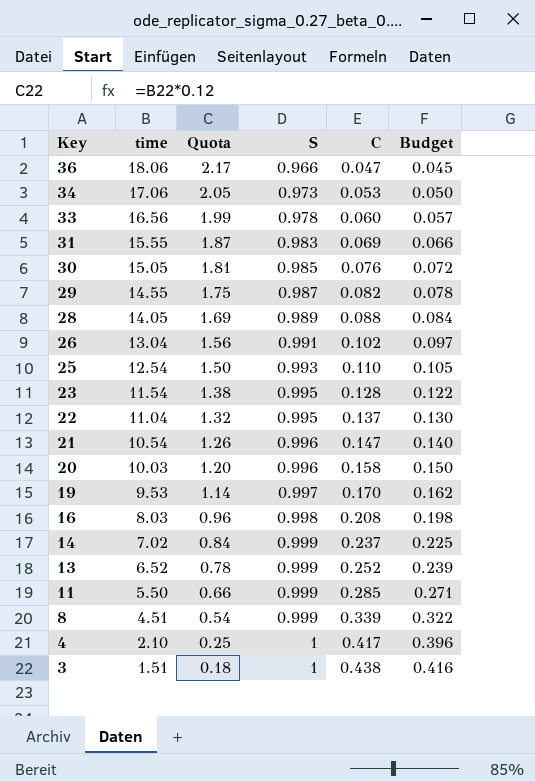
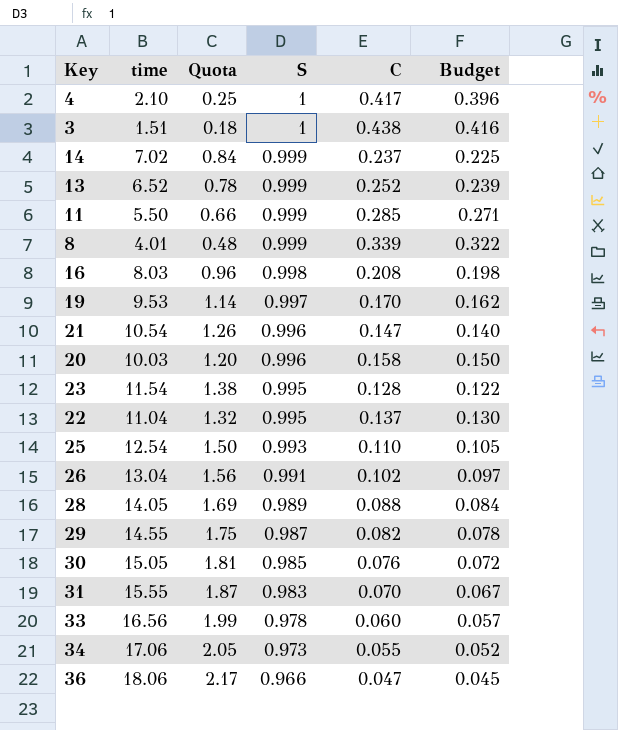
row order: Key descending -> S descending
8 | time: 4.51 -> 4.01
8 | Quota: 0.54 -> 0.48
31 | C: 0.069 -> 0.070
31 | Budget: 0.066 -> 0.067
34 | C: 0.053 -> 0.055
34 | Budget: 0.050 -> 0.052

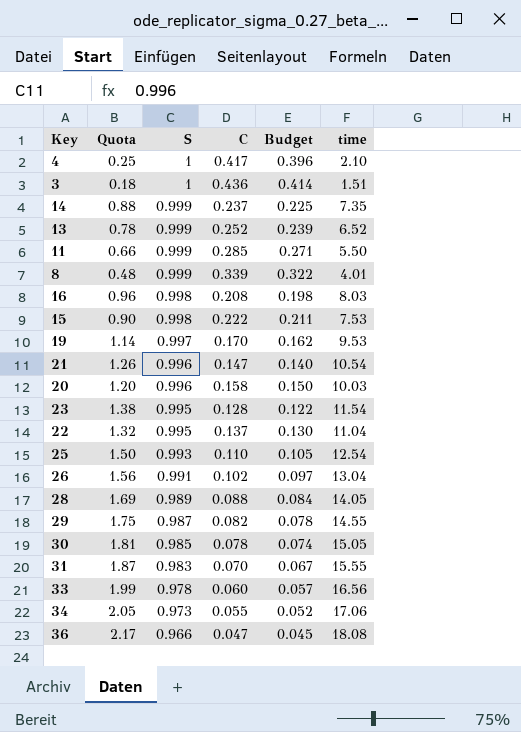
column time | position: 2 -> 6
3 | C: 0.438 -> 0.436
3 | Budget: 0.416 -> 0.414
14 | Quota: 0.84 -> 0.88
14 | time: 7.02 -> 7.35
row 15: none -> 0.90 | 0.998 | 0.222 | 0.211 | 7.53
30 | C: 0.076 -> 0.078
30 | Budget: 0.072 -> 0.074
36 | time: 18.06 -> 18.08

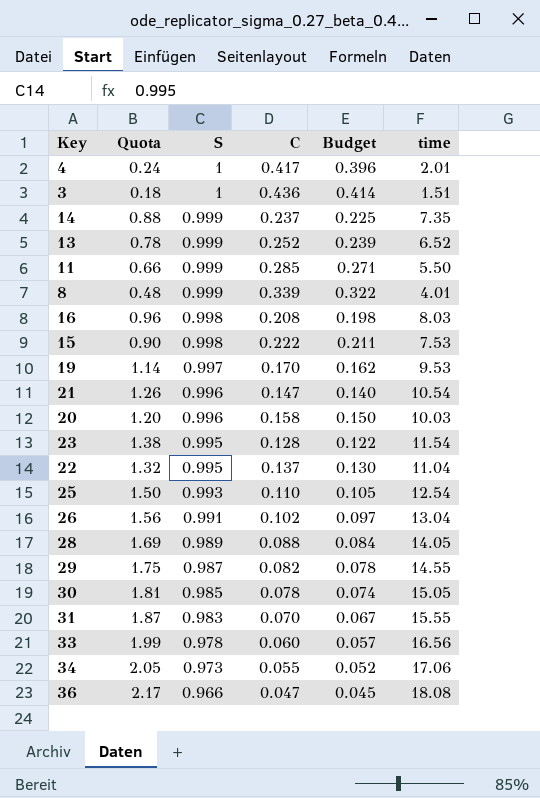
4 | Quota: 0.25 -> 0.24
4 | time: 2.10 -> 2.01

